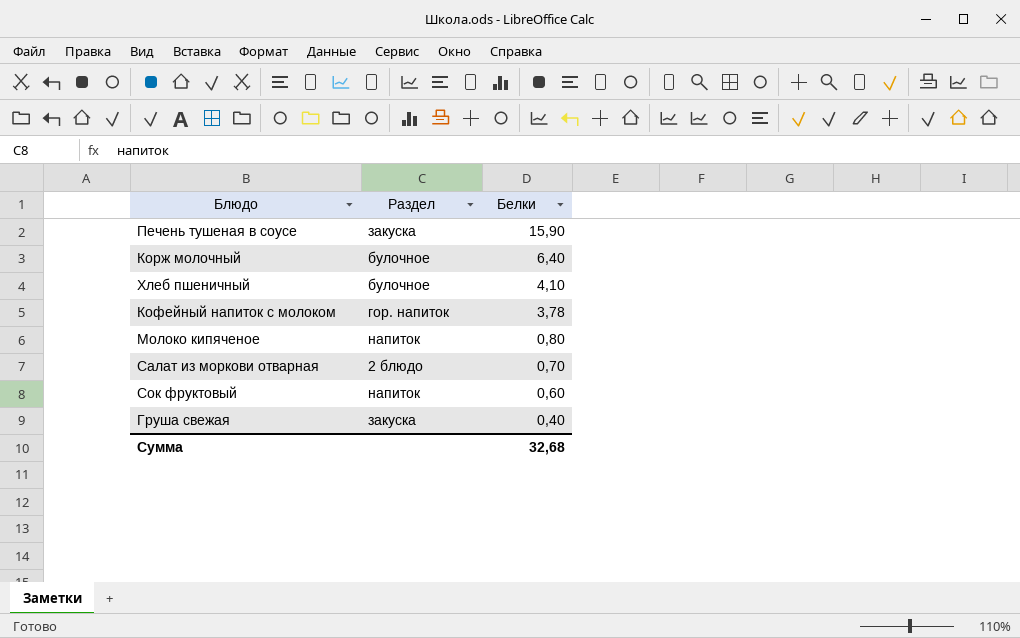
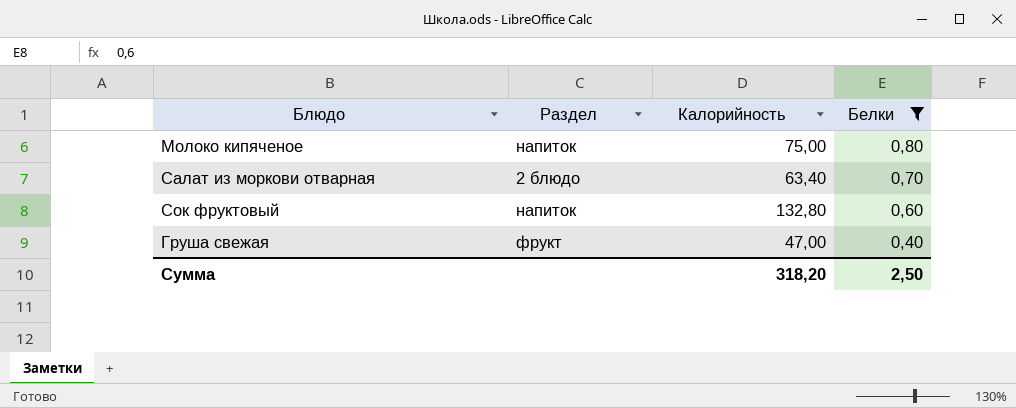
filter: none -> Белки <= 0,80
column Калорийность | position: none -> 3
Груша свежая | Раздел: закуска -> фрукт
Сумма | Белки: 32,68 -> 2,50

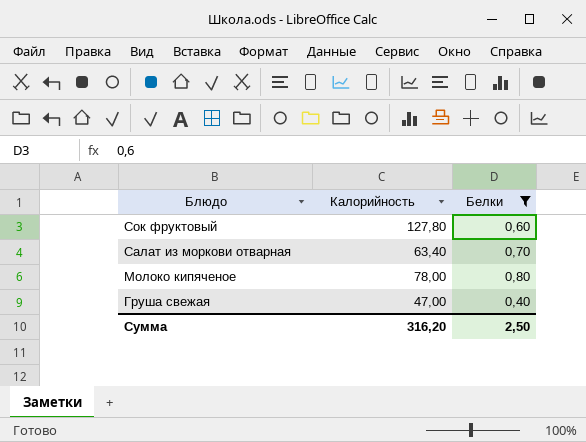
row order: Белки descending -> Блюдо descending
column Раздел | position: 2 -> none
Сок фруктовый | Калорийность: 132,80 -> 127,80
Молоко кипяченое | Калорийность: 75,00 -> 78,00
Сумма | Калорийность: 318,20 -> 316,20

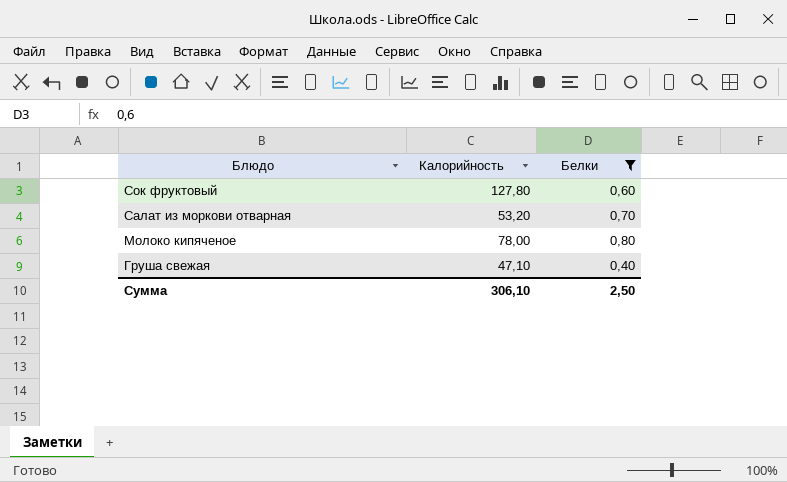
Салат из моркови отварная | Калорийность: 63,40 -> 53,20
Груша свежая | Калорийность: 47,00 -> 47,10
Сумма | Калорийность: 316,20 -> 306,10

